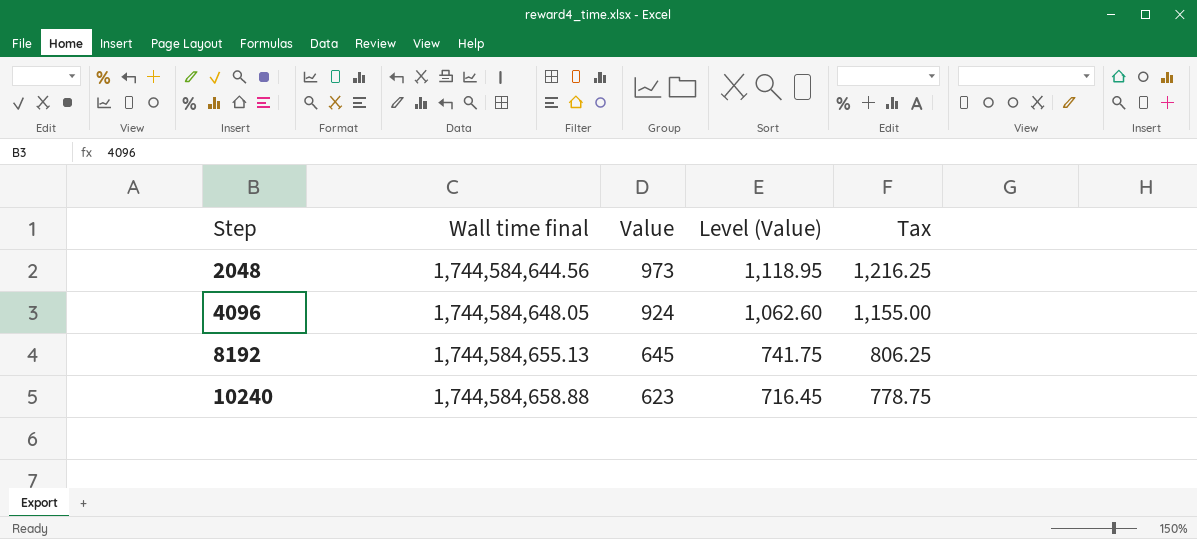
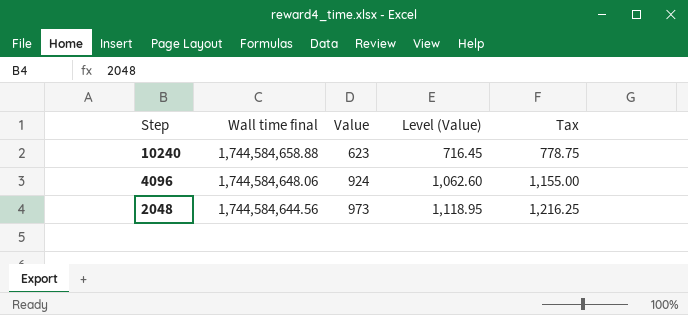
row order: Step ascending -> Step descending
row 8192: 1,744,584,655.13 | 645 | 741.75 | 806.25 -> none
4096 | Wall time final: 1,744,584,648.05 -> 1,744,584,648.06

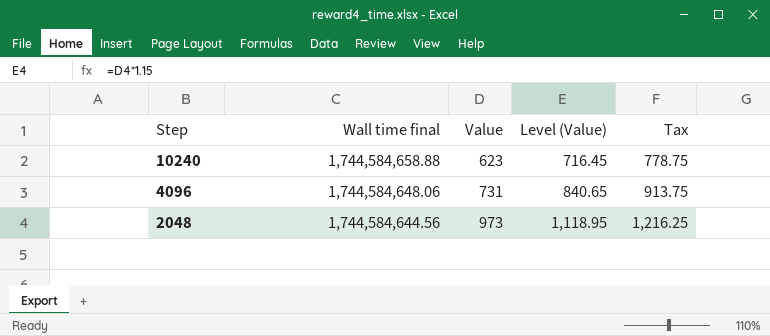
4096 | Value: 924 -> 731
4096 | Level (Value): 1,062.60 -> 840.65
4096 | Tax: 1,155.00 -> 913.75

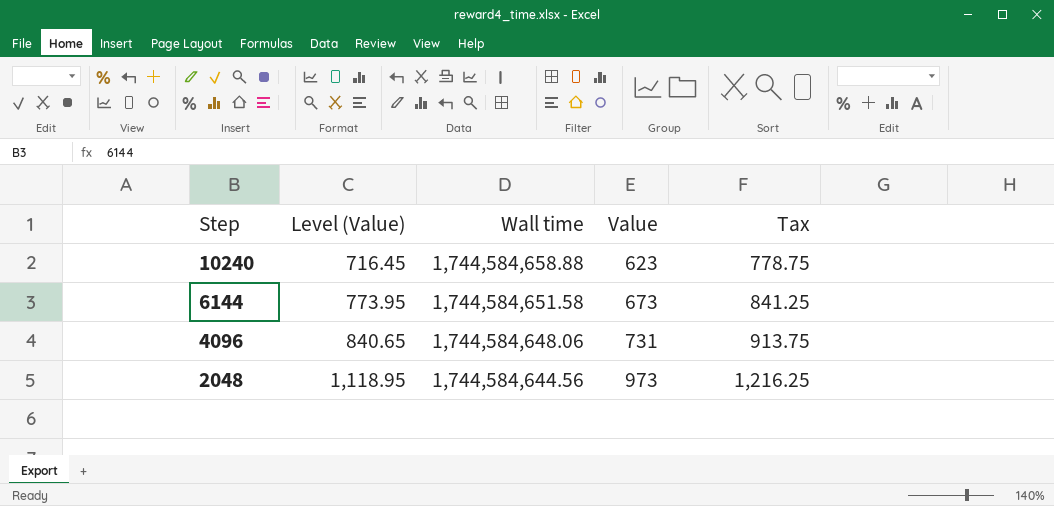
column Level (Value) | position: 4 -> 2
column name: Wall time final -> Wall time
row 6144: none -> 773.95 | 1,744,584,651.58 | 673 | 841.25

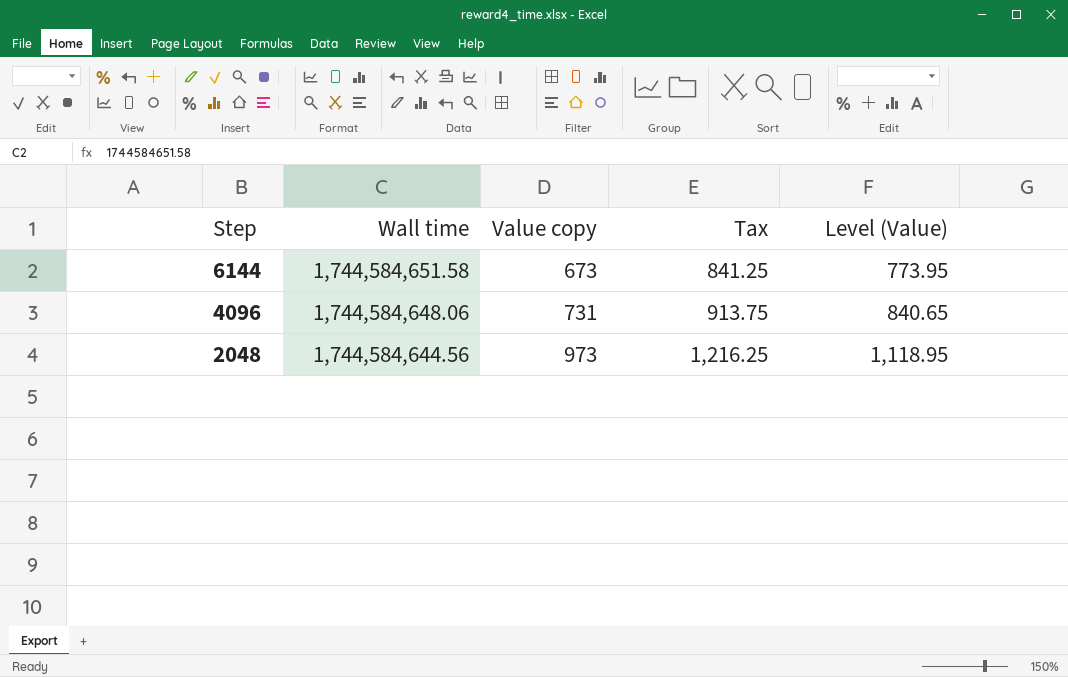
column name: Value -> Value copy
column Level (Value) | position: 2 -> 5
row 10240: 716.45 | 1,744,584,658.88 | 623 | 778.75 -> none

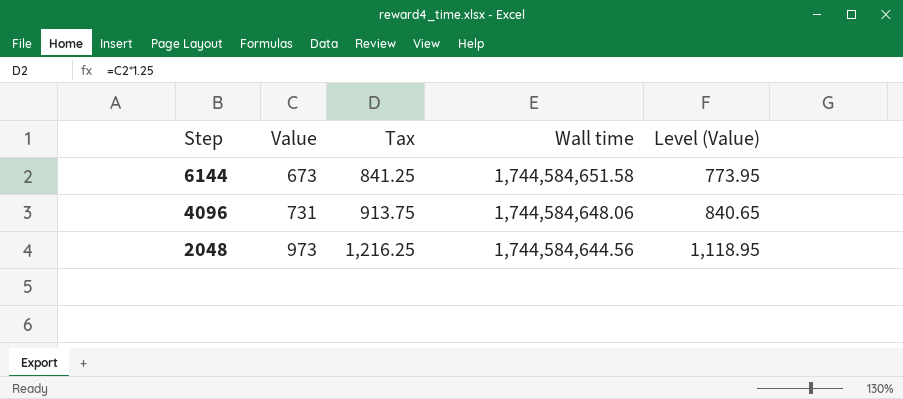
column name: Value copy -> Value
column Wall time | position: 2 -> 4

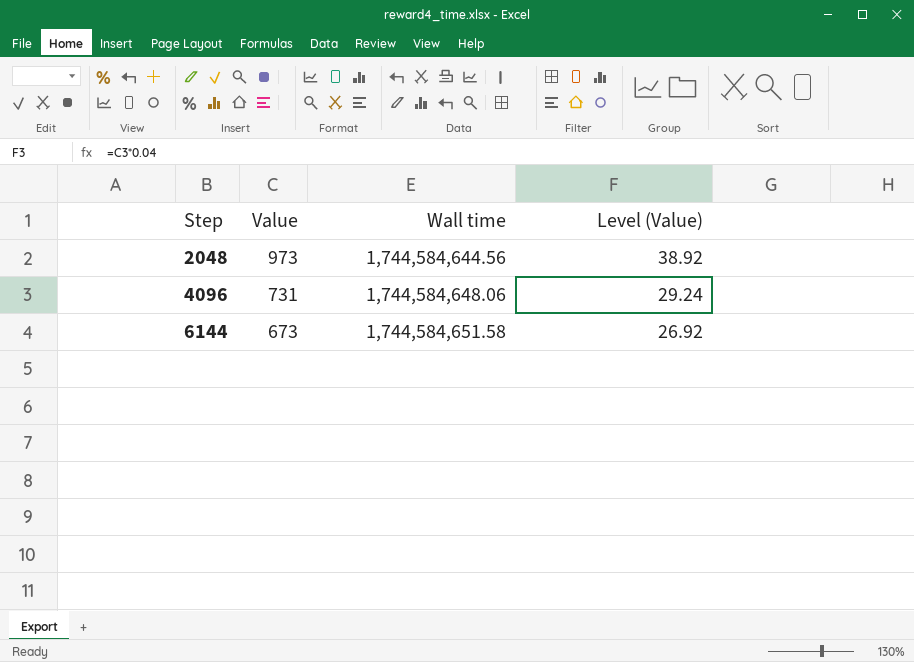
row order: Step descending -> Step ascending
column Tax | formula: [Value] * 1.25 -> none
column Level (Value) | formula: [Value] * 1.15 -> [Value] * 0.04

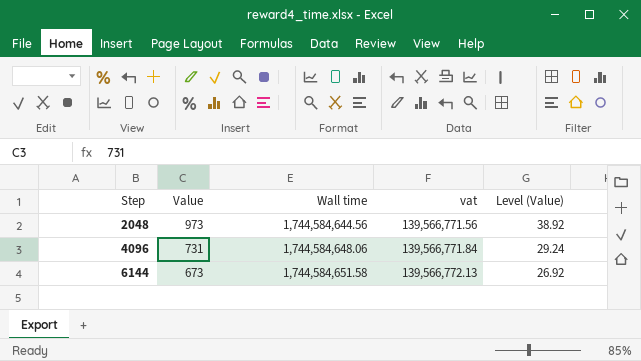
column vat | formula: none -> [Wall time] * 0.08

